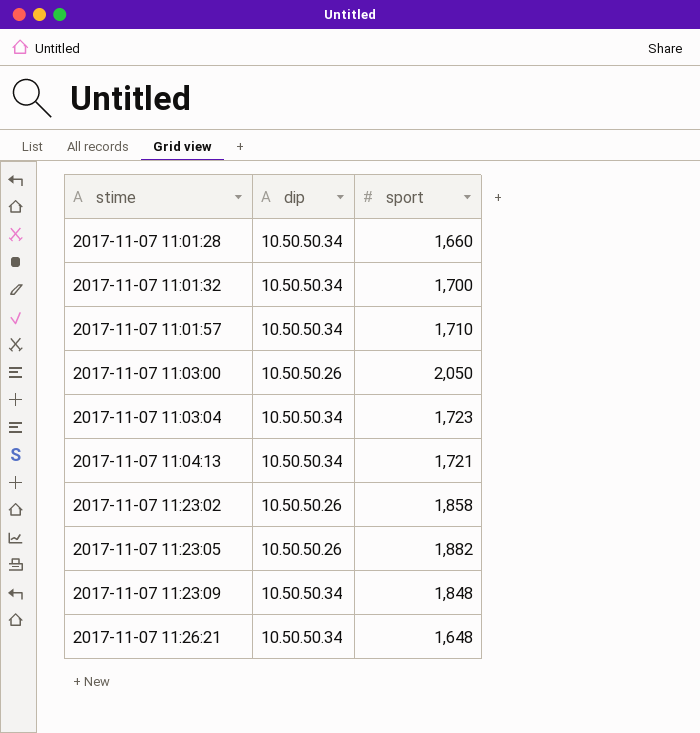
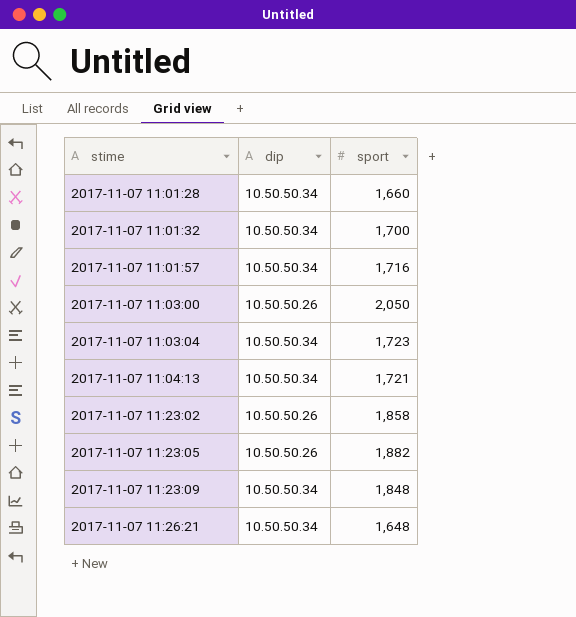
2017-11-07 11:01:57 | sport: 1,710 -> 1,716

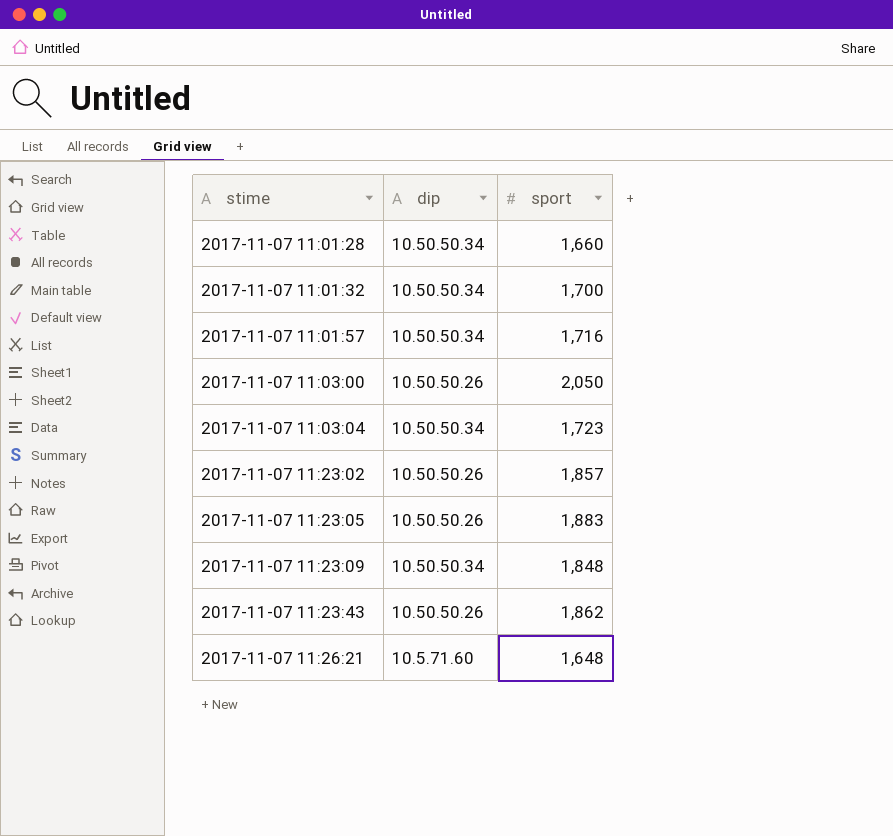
row 2017-11-07 11:04:13: 10.50.50.34 | 1,721 -> none
2017-11-07 11:23:02 | sport: 1,858 -> 1,857
2017-11-07 11:23:05 | sport: 1,882 -> 1,883
row 2017-11-07 11:23:43: none -> 10.50.50.26 | 1,862
2017-11-07 11:26:21 | dip: 10.50.50.34 -> 10.5.71.60

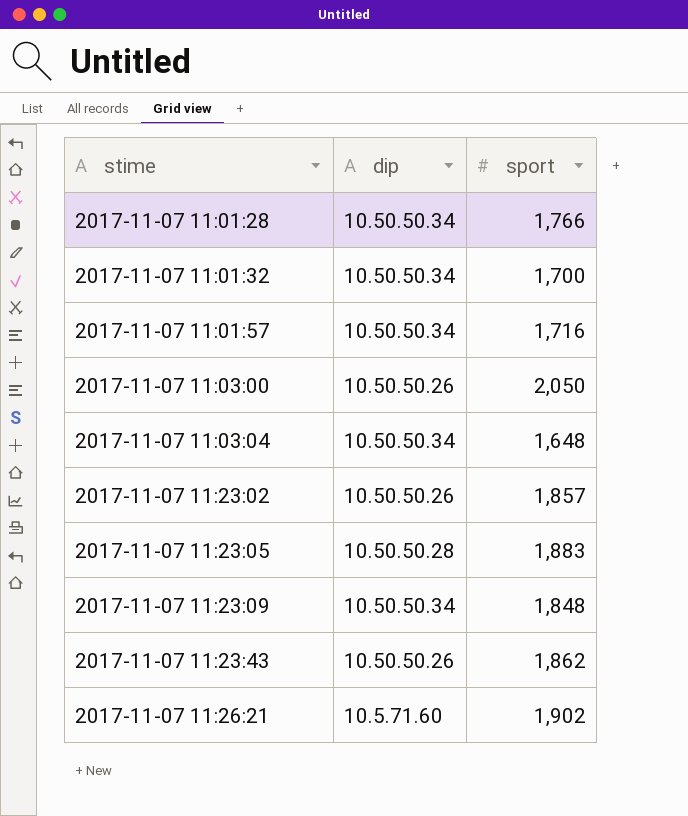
2017-11-07 11:01:28 | sport: 1,660 -> 1,766
2017-11-07 11:03:04 | sport: 1,723 -> 1,648
2017-11-07 11:23:05 | dip: 10.50.50.26 -> 10.50.50.28
2017-11-07 11:26:21 | sport: 1,648 -> 1,902

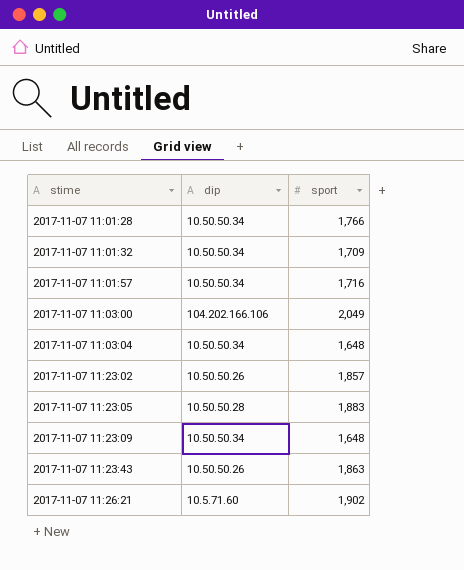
2017-11-07 11:01:32 | sport: 1,700 -> 1,709
2017-11-07 11:03:00 | dip: 10.50.50.26 -> 104.202.166.106
2017-11-07 11:03:00 | sport: 2,050 -> 2,049
2017-11-07 11:23:09 | sport: 1,848 -> 1,648
2017-11-07 11:23:43 | sport: 1,862 -> 1,863

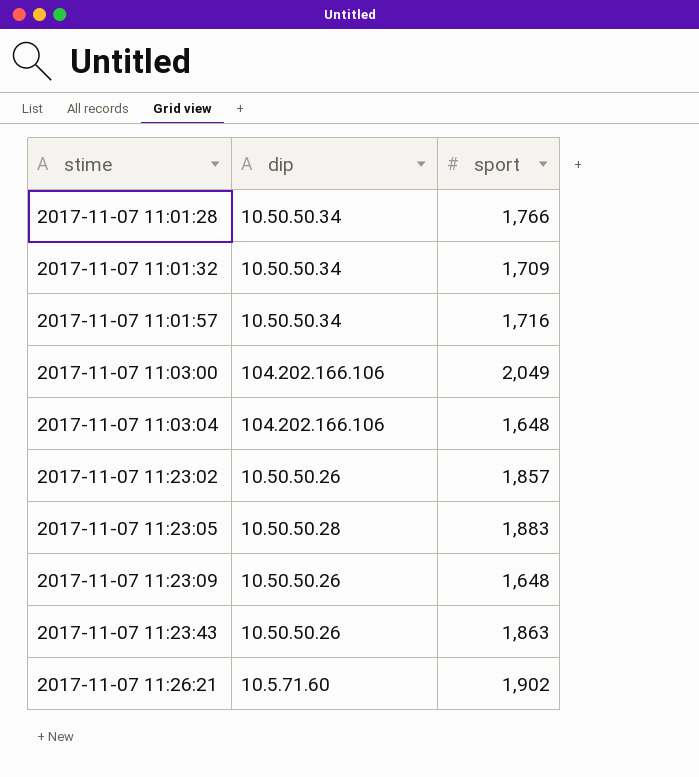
2017-11-07 11:03:04 | dip: 10.50.50.34 -> 104.202.166.106
2017-11-07 11:23:09 | dip: 10.50.50.34 -> 10.50.50.26

